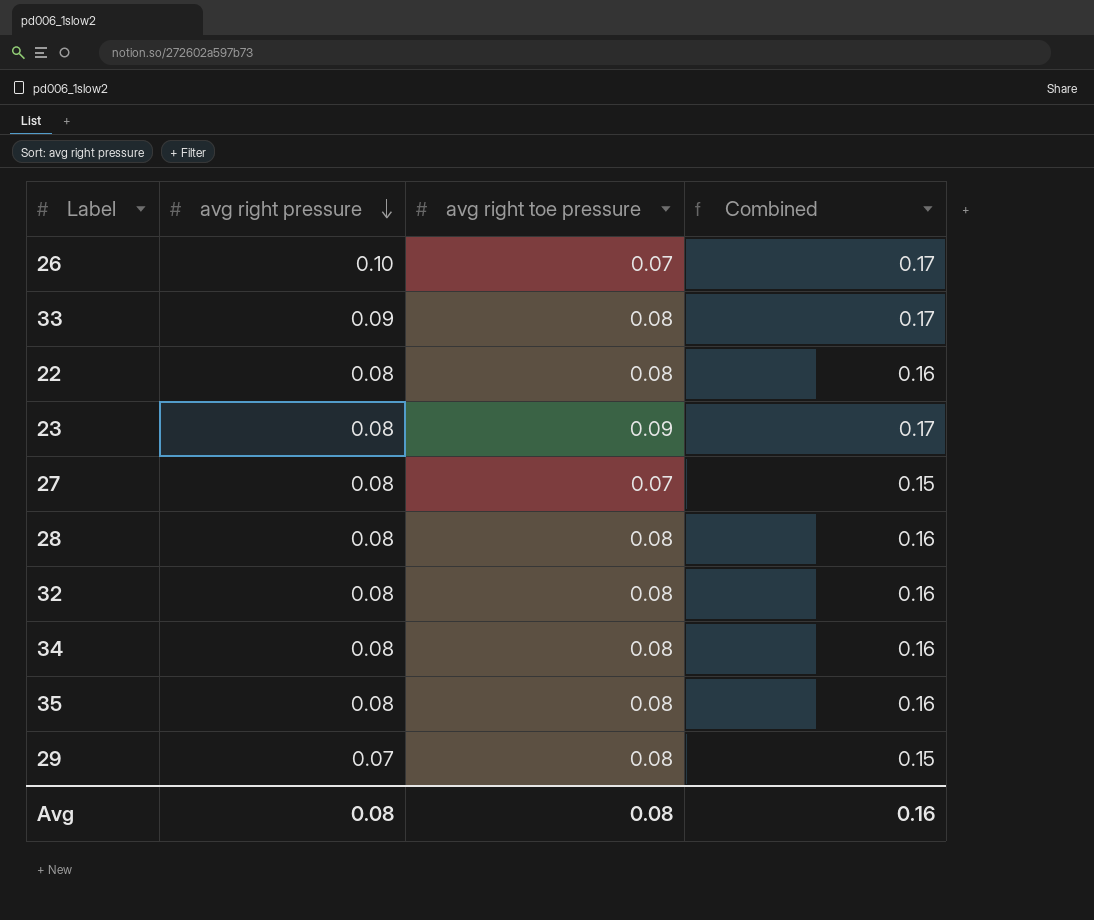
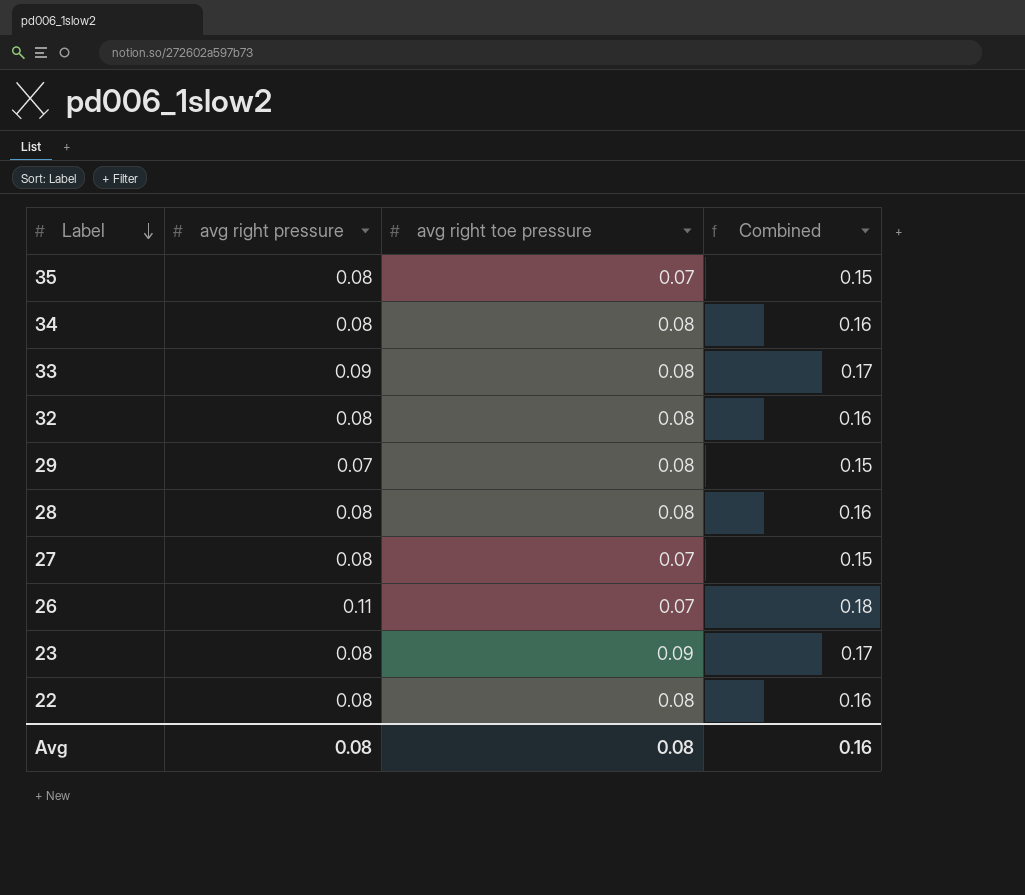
row order: avg right pressure descending -> Label descending
35 | avg right toe pressure: 0.08 -> 0.07
35 | Combined: 0.16 -> 0.15
26 | avg right pressure: 0.10 -> 0.11
26 | Combined: 0.17 -> 0.18

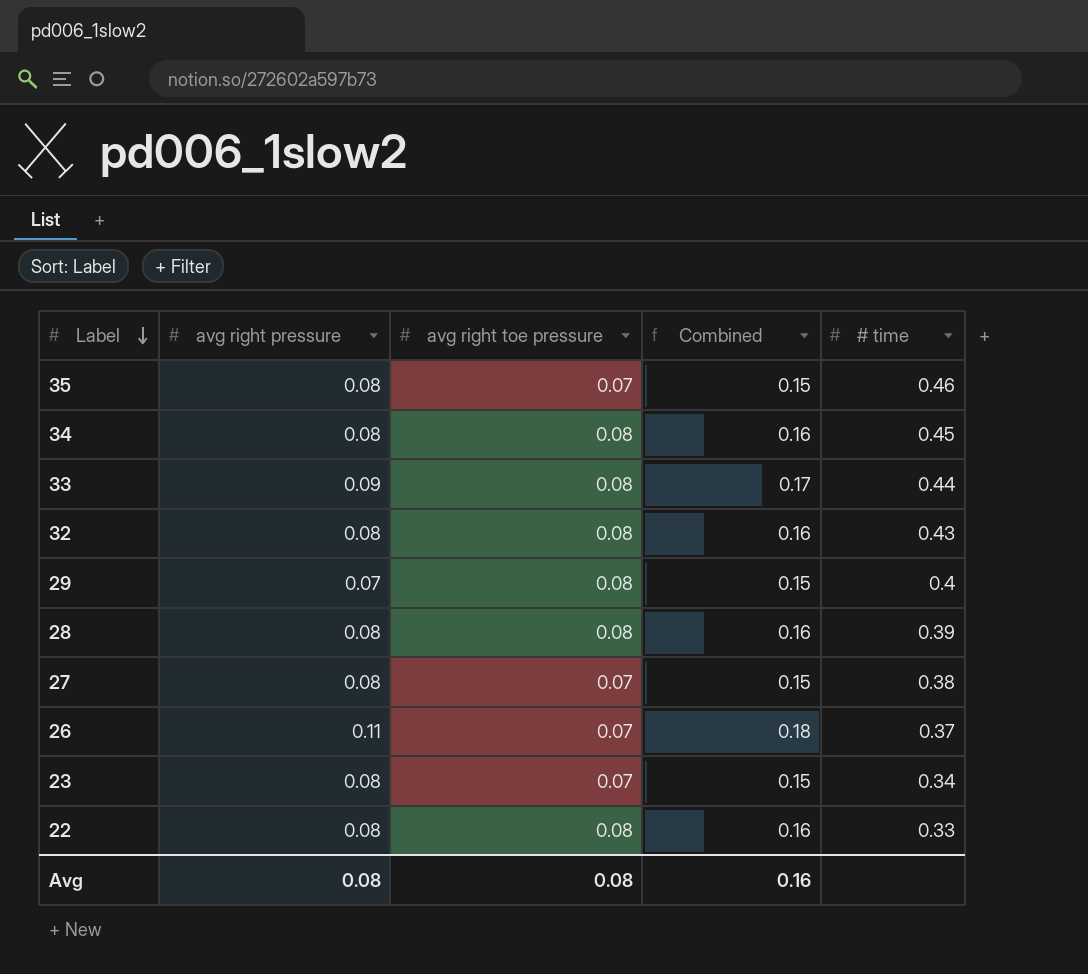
column # time | position: none -> 5
23 | avg right toe pressure: 0.09 -> 0.07
23 | Combined: 0.17 -> 0.15

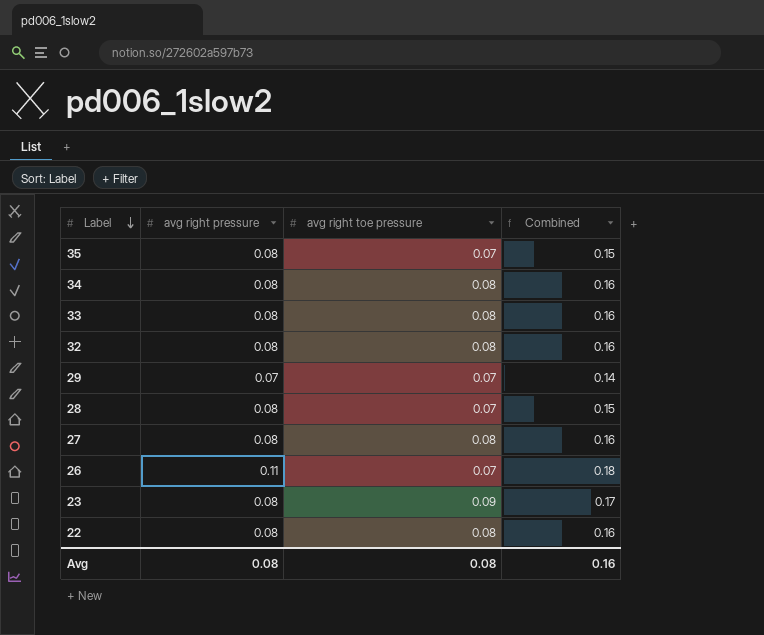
column # time | position: 5 -> none
33 | avg right pressure: 0.09 -> 0.08
33 | Combined: 0.17 -> 0.16
29 | avg right toe pressure: 0.08 -> 0.07
29 | Combined: 0.15 -> 0.14
28 | avg right toe pressure: 0.08 -> 0.07
28 | Combined: 0.16 -> 0.15
27 | avg right toe pressure: 0.07 -> 0.08
27 | Combined: 0.15 -> 0.16
23 | avg right toe pressure: 0.07 -> 0.09
23 | Combined: 0.15 -> 0.17

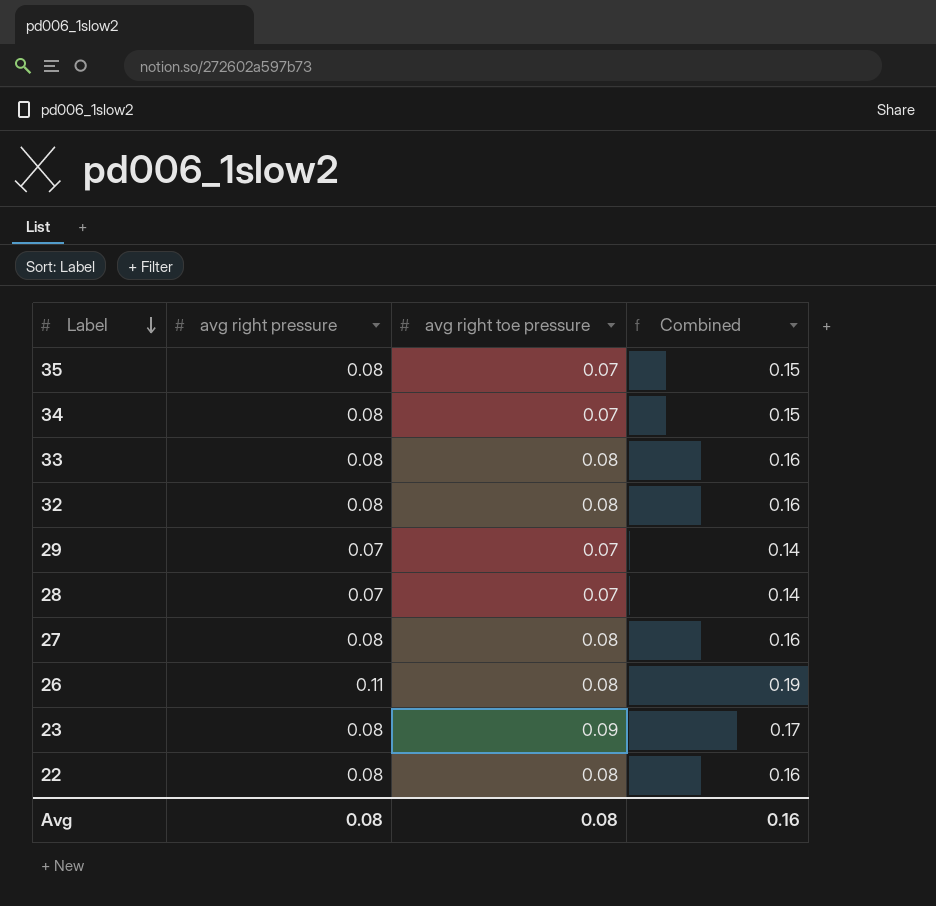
34 | avg right toe pressure: 0.08 -> 0.07
34 | Combined: 0.16 -> 0.15
28 | avg right pressure: 0.08 -> 0.07
28 | Combined: 0.15 -> 0.14
26 | avg right toe pressure: 0.07 -> 0.08
26 | Combined: 0.18 -> 0.19

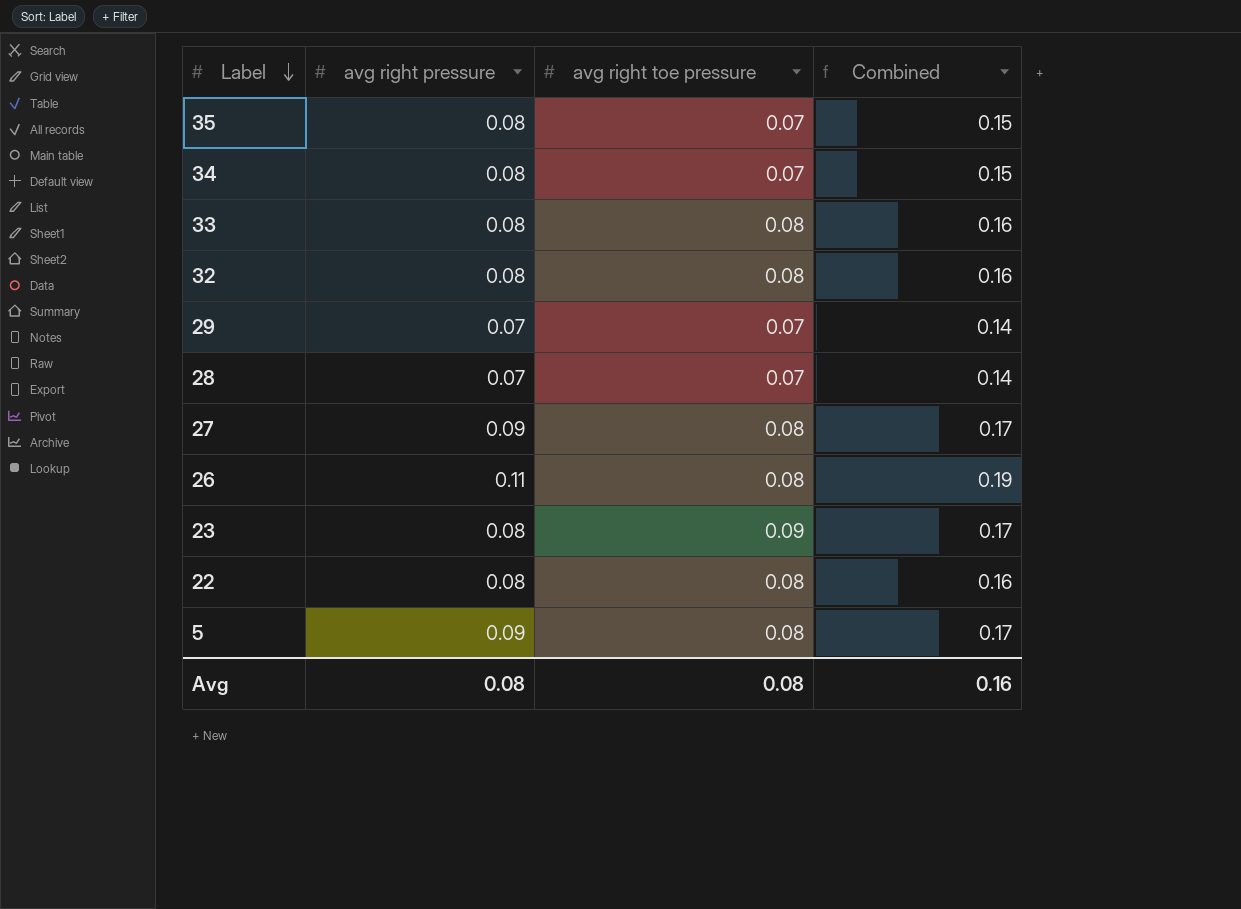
27 | avg right pressure: 0.08 -> 0.09
27 | Combined: 0.16 -> 0.17
row 5: none -> 0.09 | 0.08 | 0.17

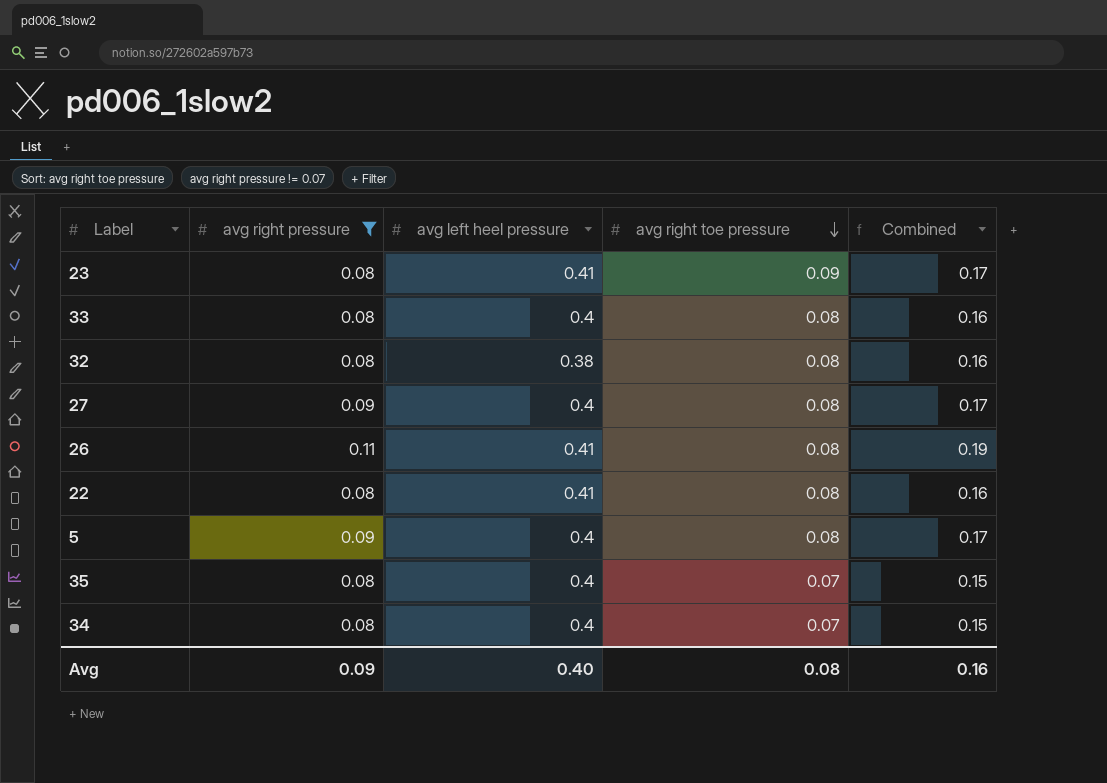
filter: none -> avg right pressure != 0.07
row order: Label descending -> avg right toe pressure descending
column avg left heel pressure | position: none -> 3
Avg | avg right pressure: 0.08 -> 0.09

